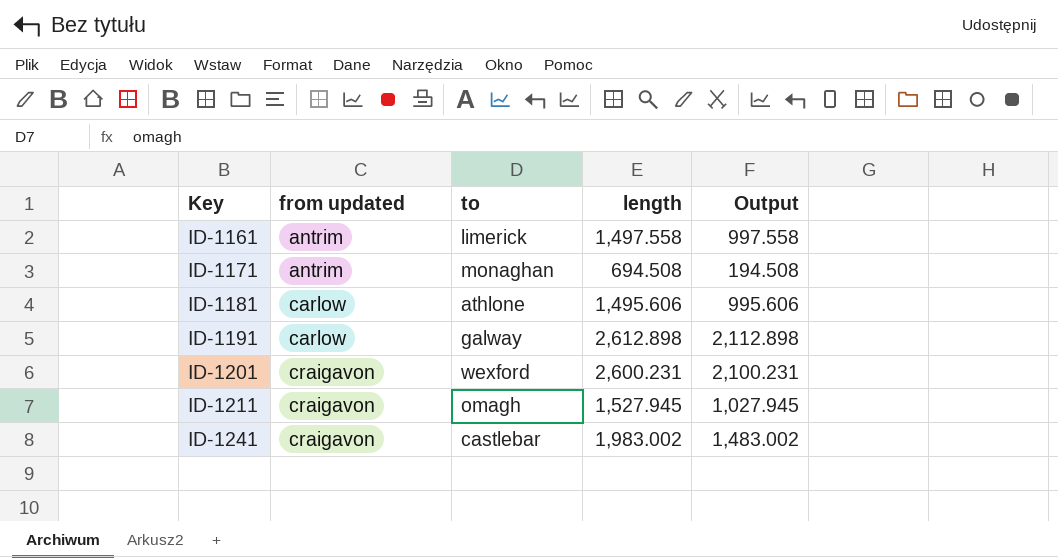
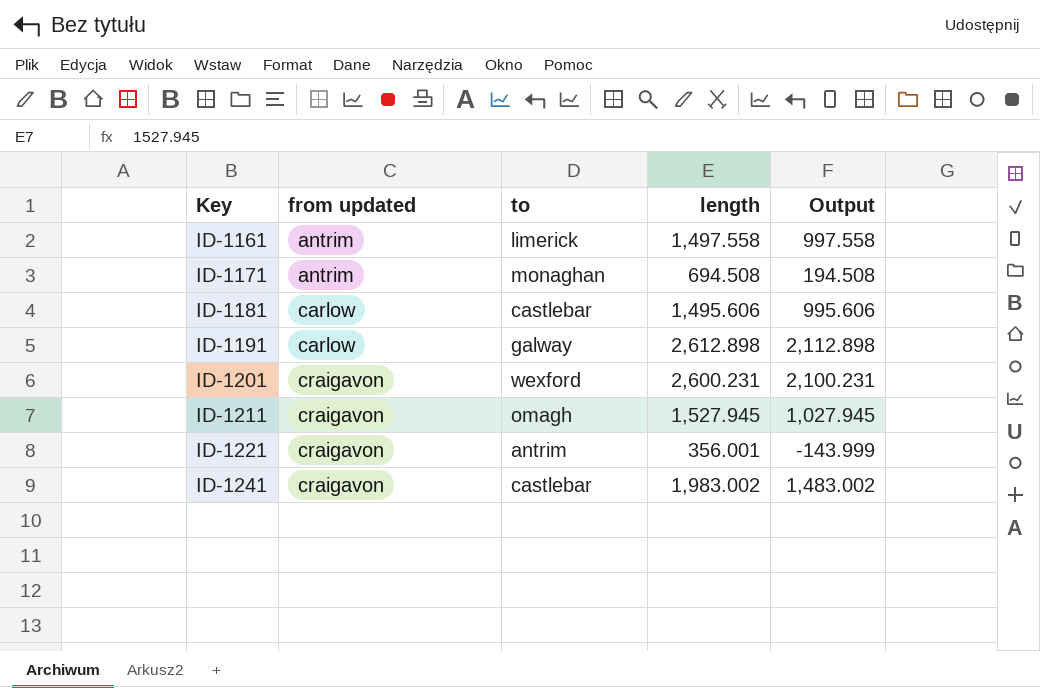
ID-1181 | to: athlone -> castlebar
row ID-1221: none -> craigavon | antrim | 356.001 | -143.999

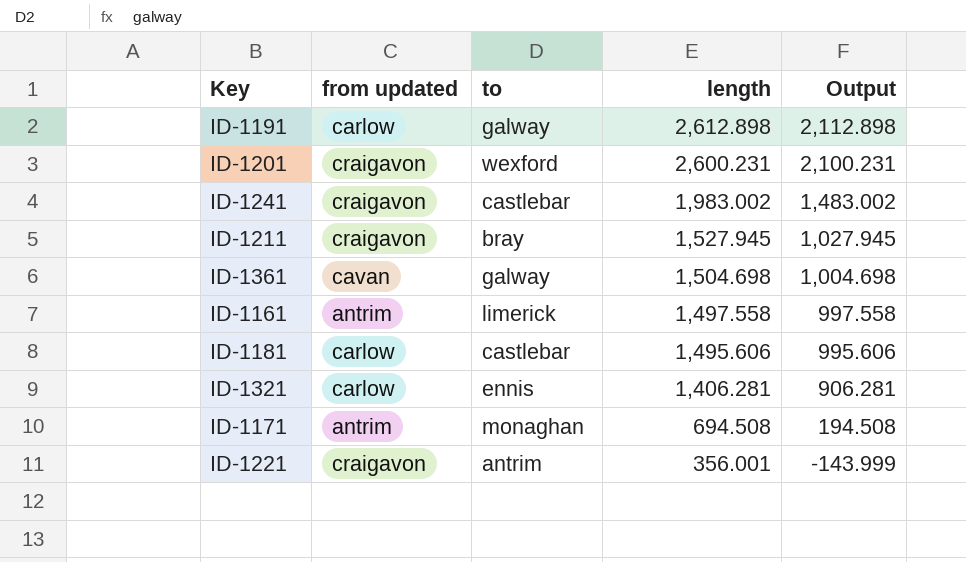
row order: Key ascending -> length descending
ID-1211 | to: omagh -> bray
row ID-1361: none -> cavan | galway | 1,504.698 | 1,004.698
row ID-1321: none -> carlow | ennis | 1,406.281 | 906.281

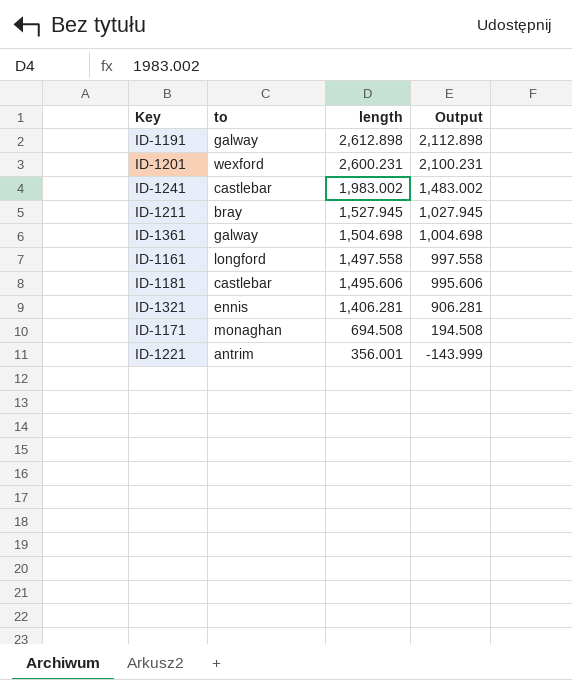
column from updated | position: 2 -> none
ID-1161 | to: limerick -> longford

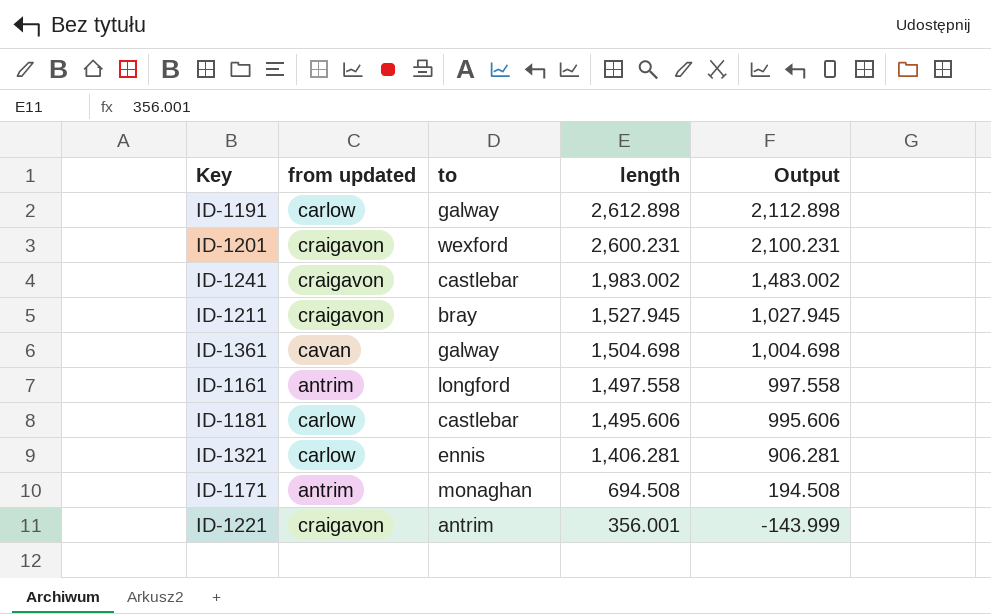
column from updated | position: none -> 2

